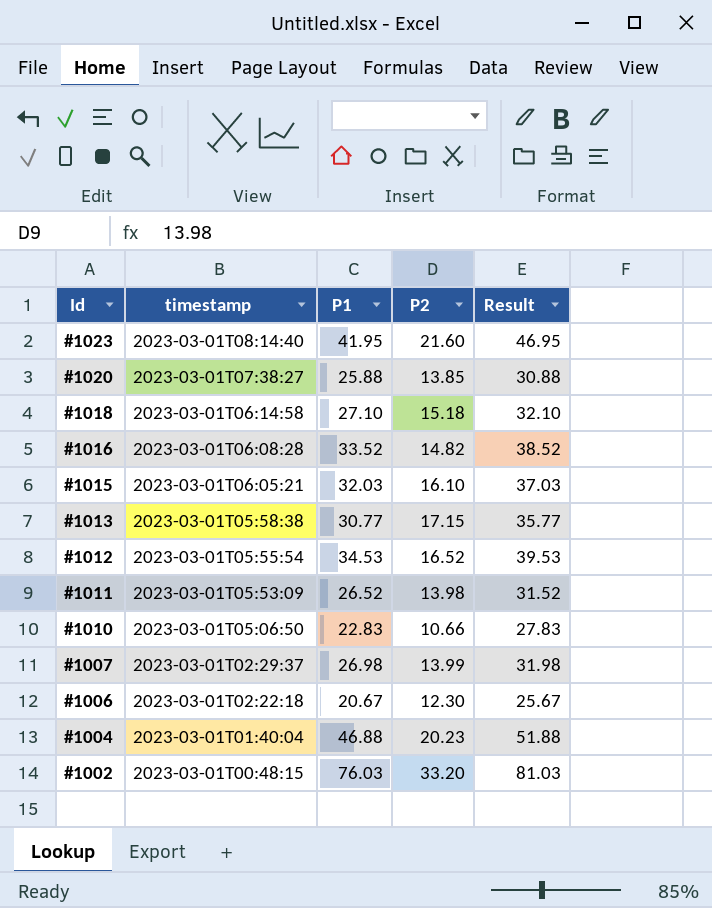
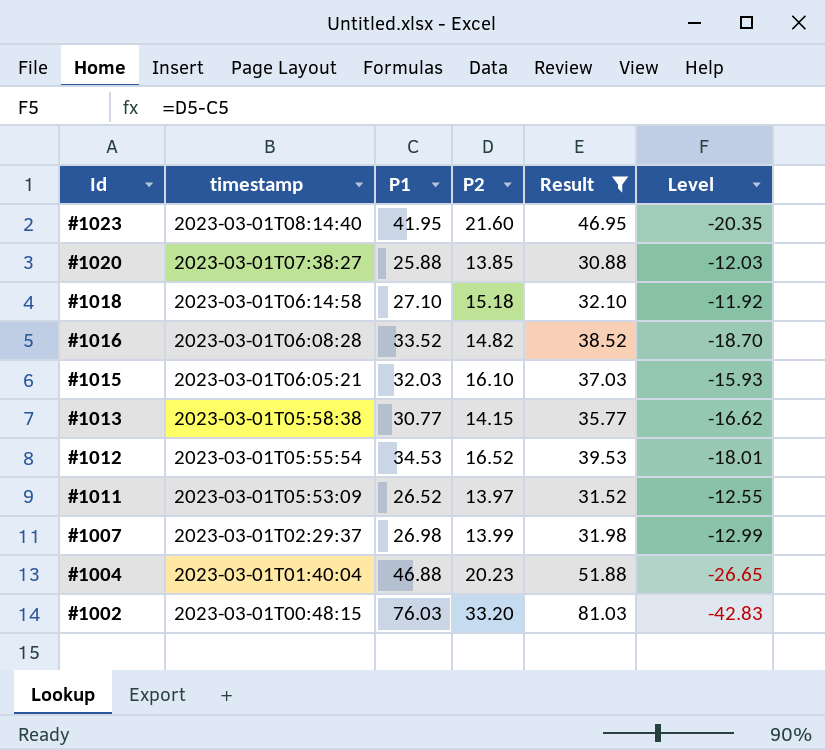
filter: none -> Result >= 30.88
column Level | formula: none -> [P2] - [P1]
#1013 | P2: 17.15 -> 14.15
#1011 | P2: 13.98 -> 13.97

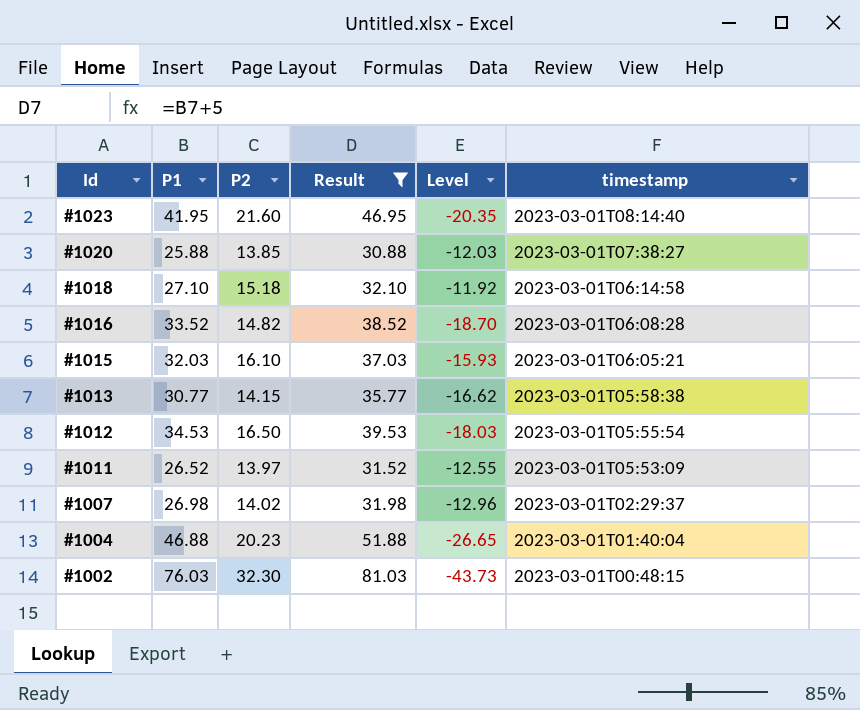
column timestamp | position: 2 -> 6
#1012 | P2: 16.52 -> 16.50
#1012 | Level: -18.01 -> -18.03
#1007 | P2: 13.99 -> 14.02
#1007 | Level: -12.99 -> -12.96
#1002 | P2: 33.20 -> 32.30
#1002 | Level: -42.83 -> -43.73

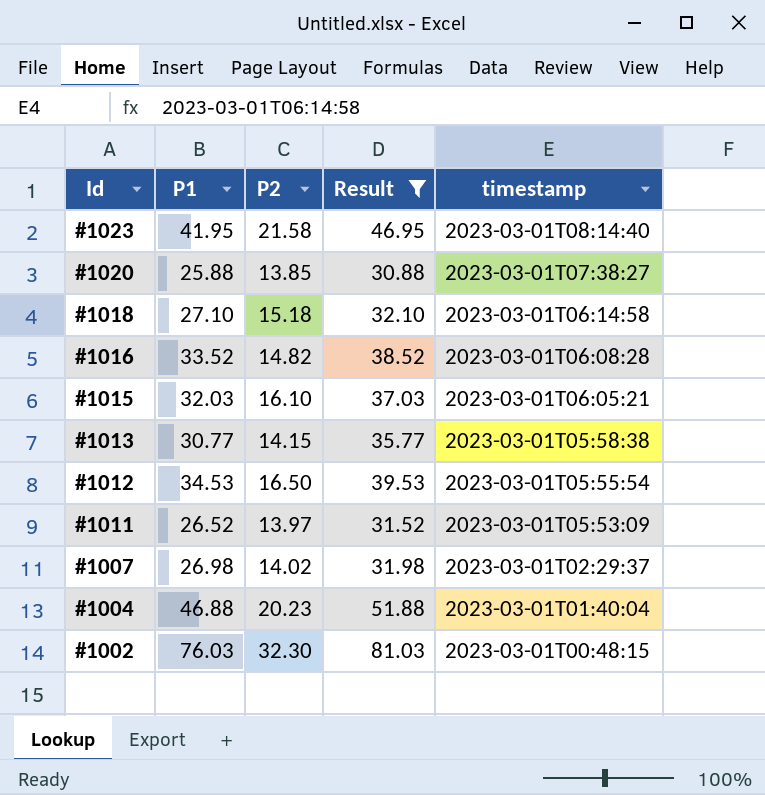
column Level | formula: [P2] - [P1] -> none
#1023 | P2: 21.60 -> 21.58

